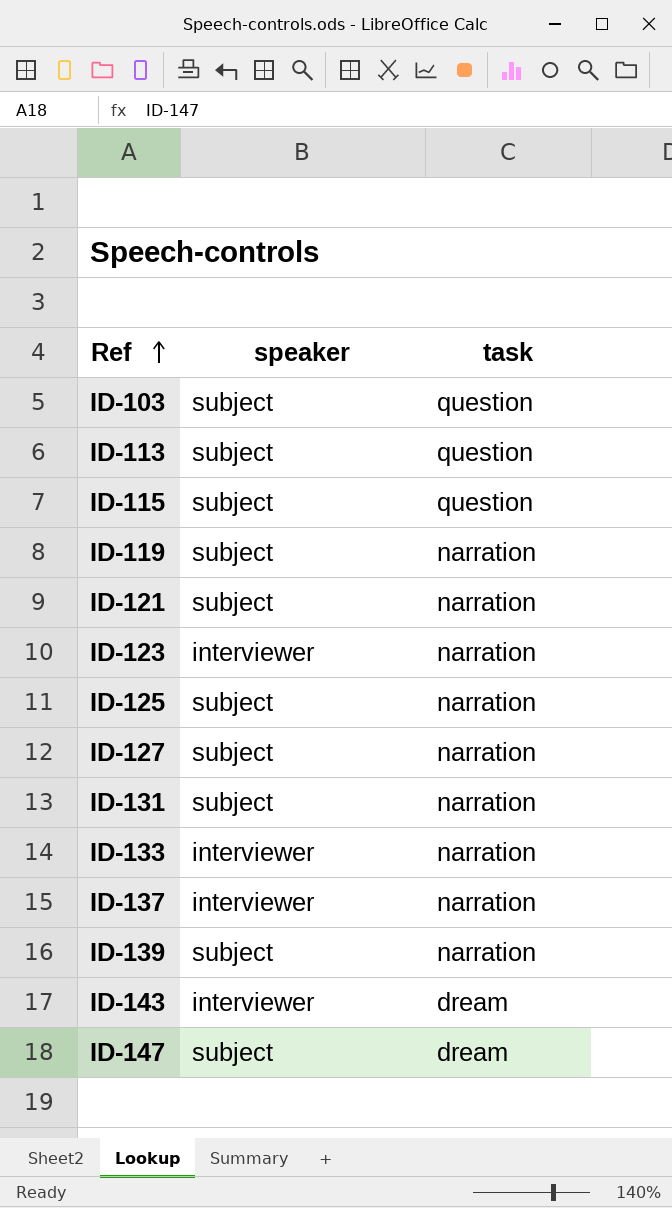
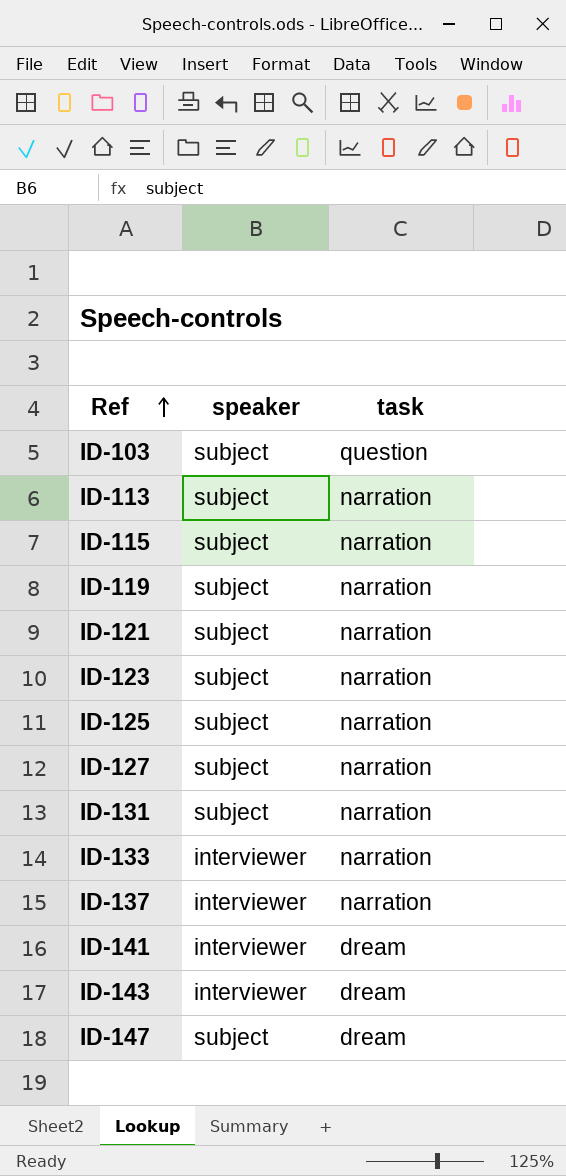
row ID-139: subject | narration -> none
ID-113 | task: question -> narration
ID-115 | task: question -> narration
ID-123 | speaker: interviewer -> subject
row ID-141: none -> interviewer | dream

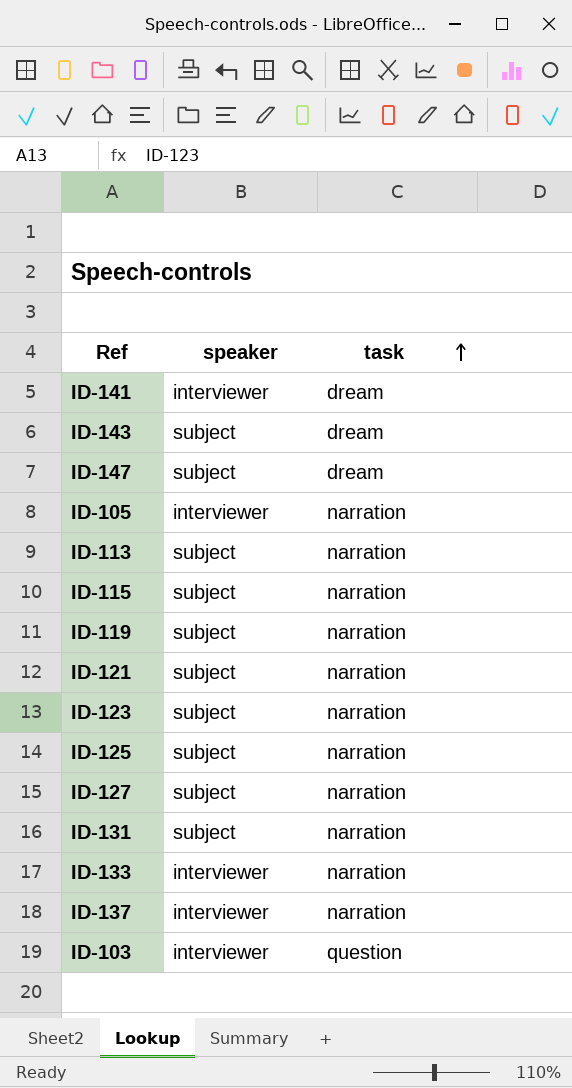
row order: Ref ascending -> task ascending
ID-143 | speaker: interviewer -> subject
row ID-105: none -> interviewer | narration
ID-103 | speaker: subject -> interviewer

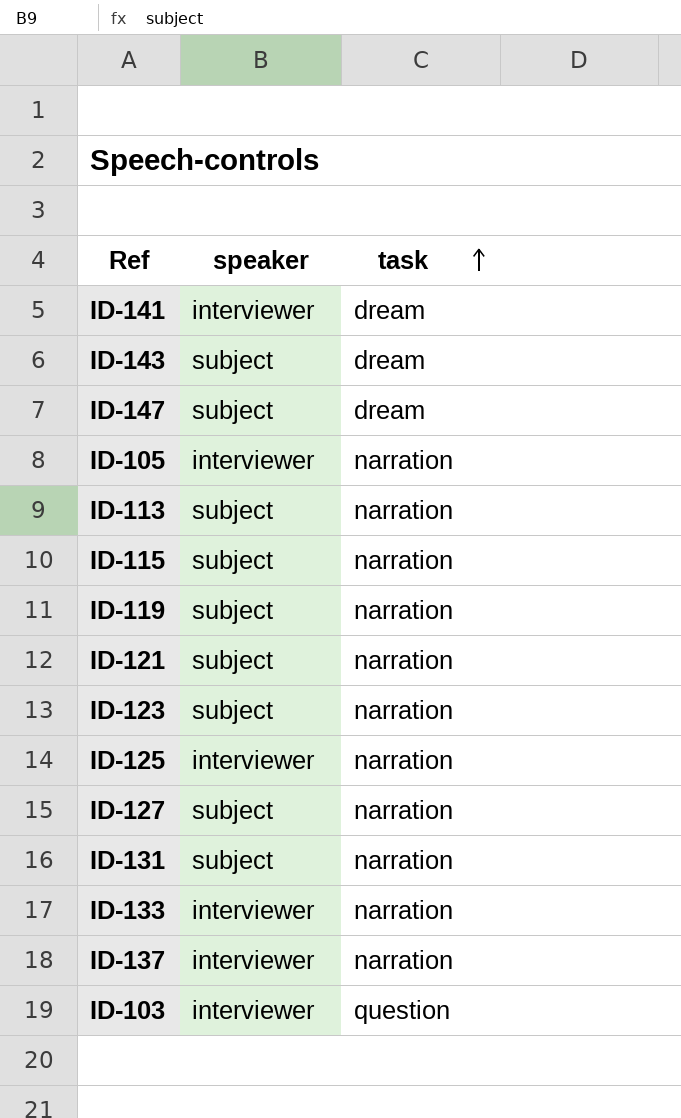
ID-125 | speaker: subject -> interviewer

